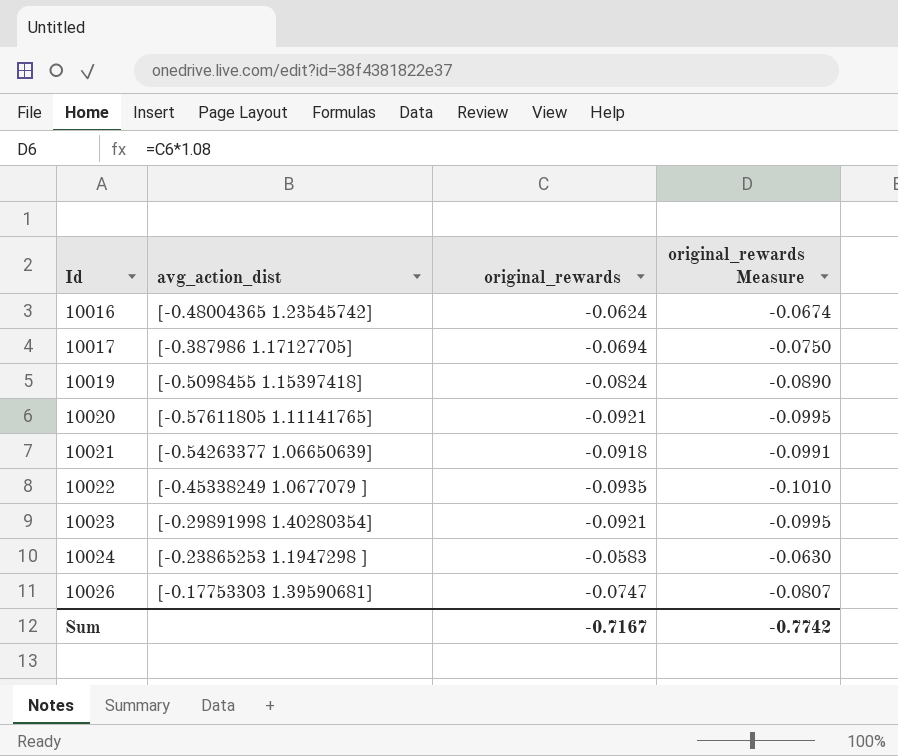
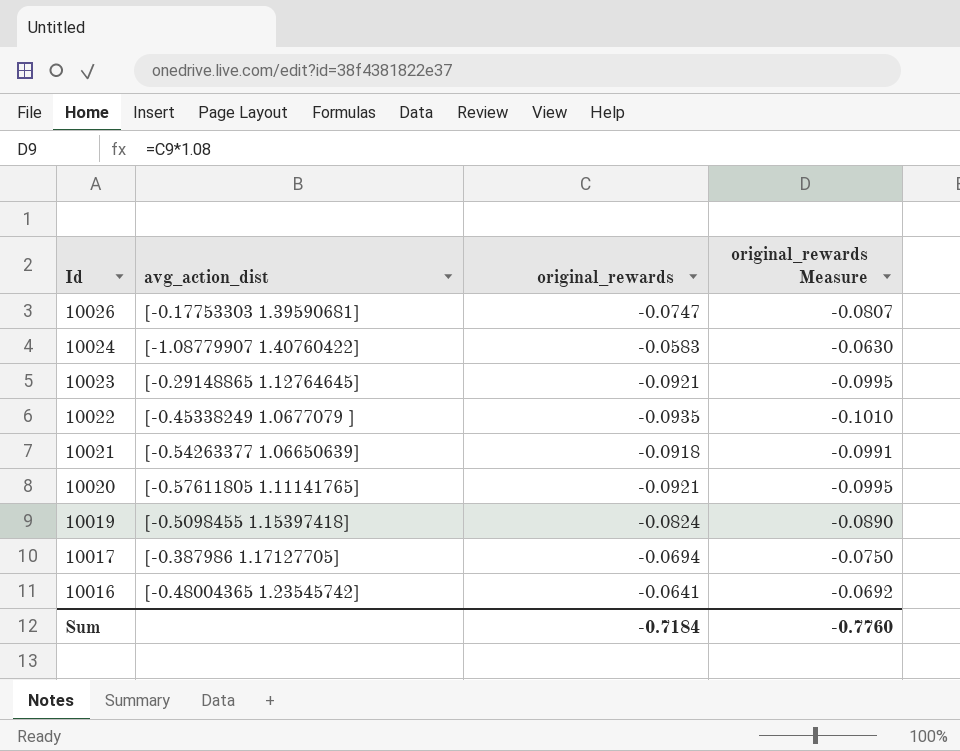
row order: Id ascending -> Id descending
10024 | avg_action_dist: [-0.23865253 1.1947298 ] -> [-1.08779907 1.40760422]
10023 | avg_action_dist: [-0.29891998 1.40280354] -> [-0.29148865 1.12764645]
10016 | original_rewards: -0.0624 -> -0.0641
10016 | original_rewards Measure: -0.0674 -> -0.0692
Sum | original_rewards: -0.7167 -> -0.7184
Sum | original_rewards Measure: -0.7742 -> -0.7760

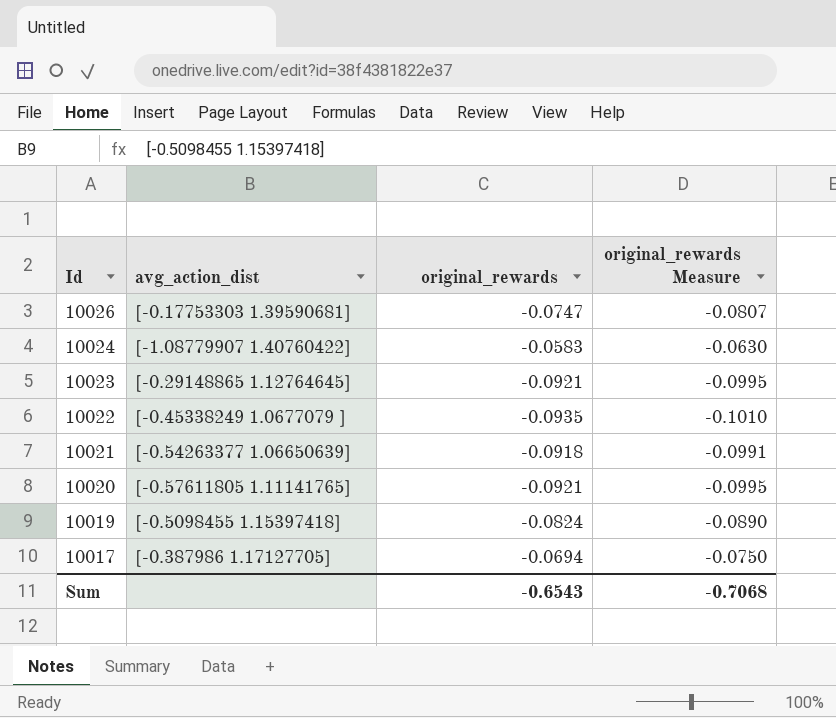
row 10016: [-0.48004365 1.23545742] | -0.0641 | -0.0692 -> none
Sum | original_rewards: -0.7184 -> -0.6543
Sum | original_rewards Measure: -0.7760 -> -0.7068

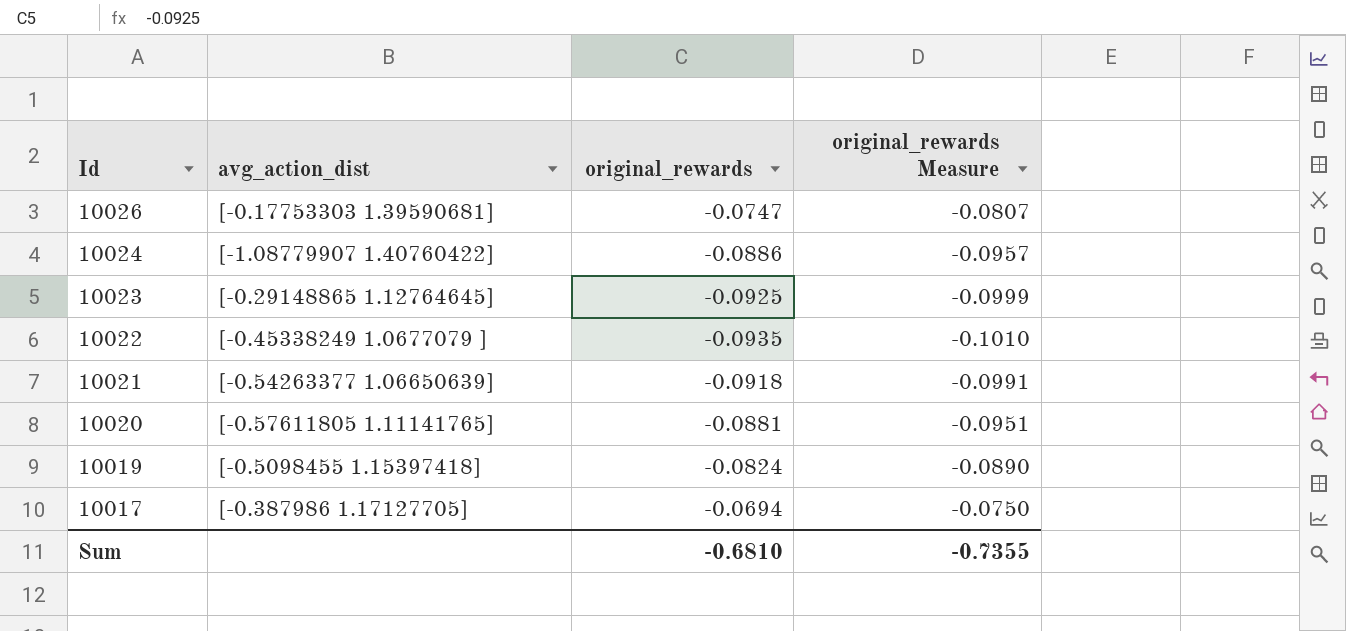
10024 | original_rewards: -0.0583 -> -0.0886
10024 | original_rewards Measure: -0.0630 -> -0.0957
10023 | original_rewards: -0.0921 -> -0.0925
10023 | original_rewards Measure: -0.0995 -> -0.0999
10020 | original_rewards: -0.0921 -> -0.0881
10020 | original_rewards Measure: -0.0995 -> -0.0951
Sum | original_rewards: -0.6543 -> -0.6810
Sum | original_rewards Measure: -0.7068 -> -0.7355

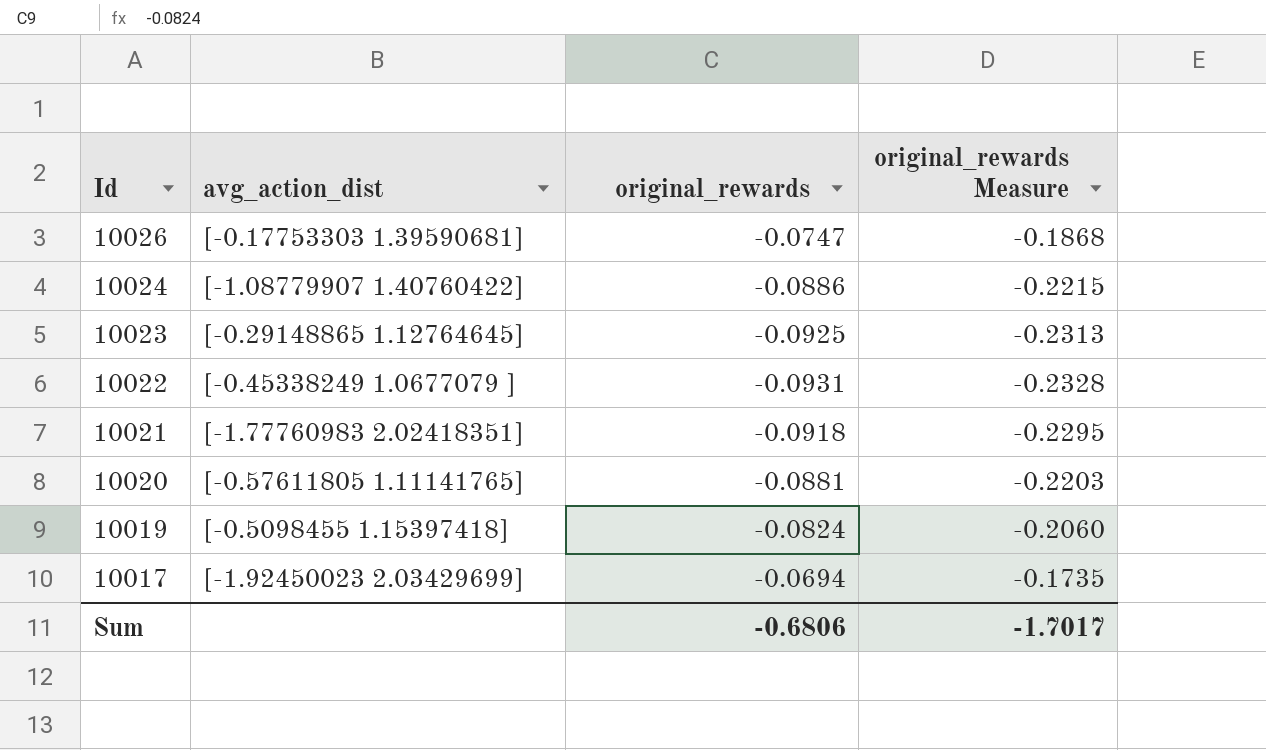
column original_rewards Measure | formula: [original_rewards] * 1.08 -> [original_rewards] * 2.5
10022 | original_rewards: -0.0935 -> -0.0931
10021 | avg_action_dist: [-0.54263377 1.06650639] -> [-1.77760983 2.02418351]
10017 | avg_action_dist: [-0.387986 1.17127705] -> [-1.92450023 2.03429699]
Sum | original_rewards: -0.6810 -> -0.6806
Sum | original_rewards Measure: -0.7355 -> -1.7017

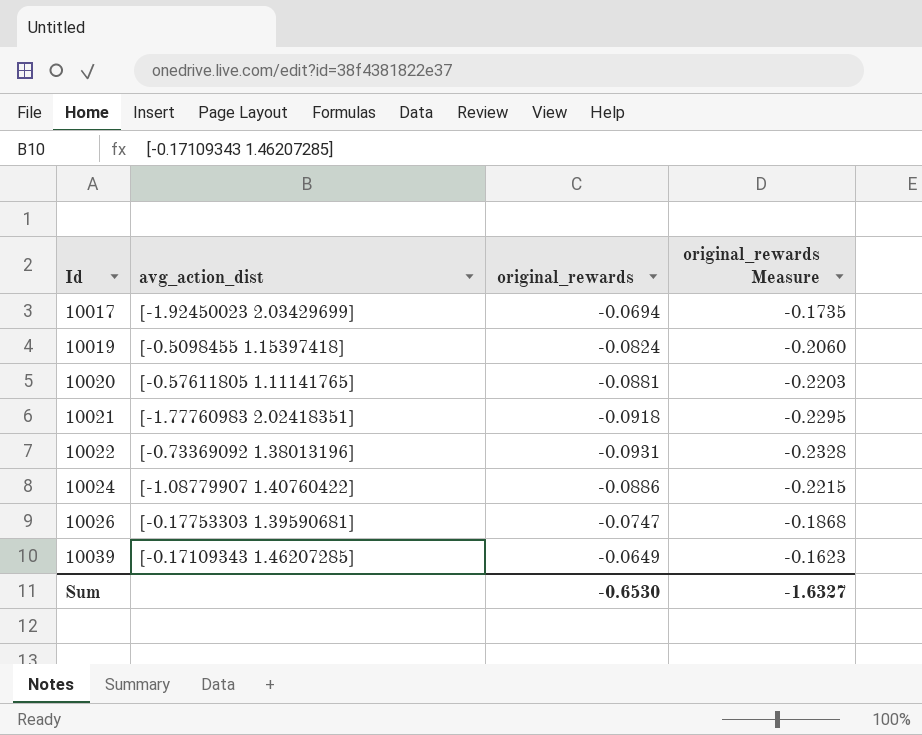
row order: Id descending -> Id ascending
row 10023: [-0.29148865 1.12764645] | -0.0925 | -0.2313 -> none
10022 | avg_action_dist: [-0.45338249 1.0677079 ] -> [-0.73369092 1.38013196]
row 10039: none -> [-0.17109343 1.46207285] | -0.0649 | -0.1623
Sum | original_rewards: -0.6806 -> -0.6530
Sum | original_rewards Measure: -1.7017 -> -1.6327

